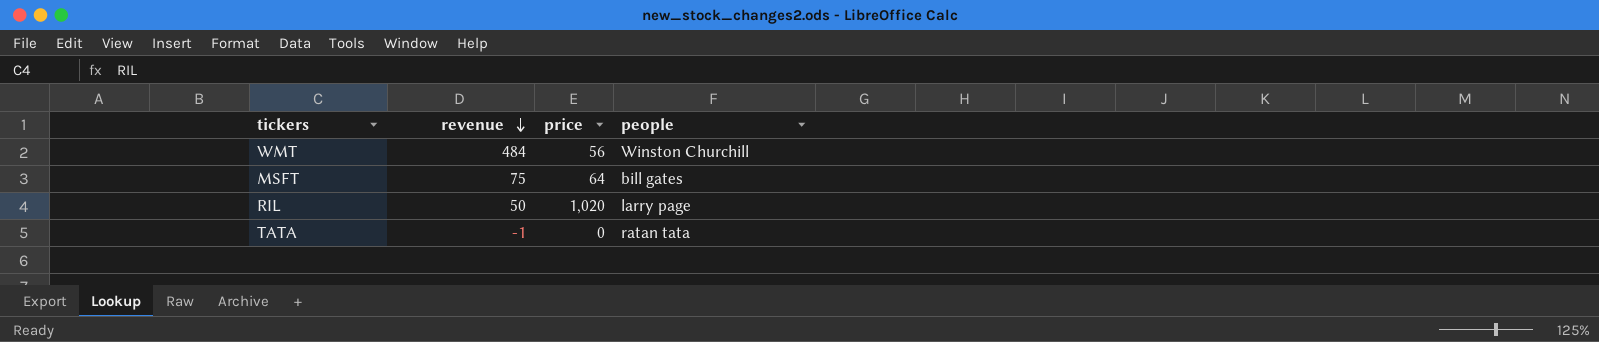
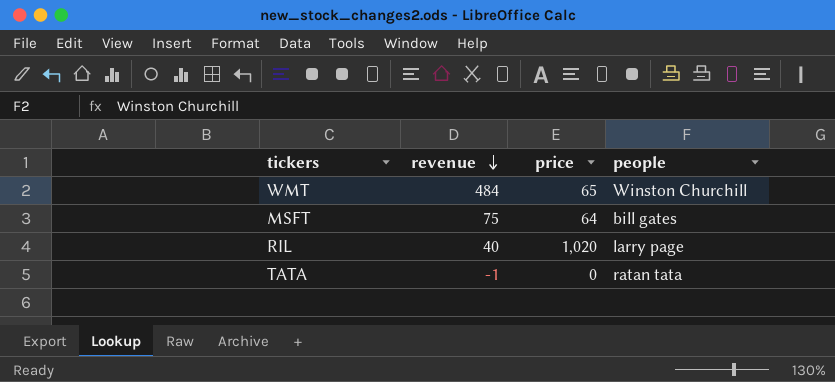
WMT | price: 56 -> 65
RIL | revenue: 50 -> 40

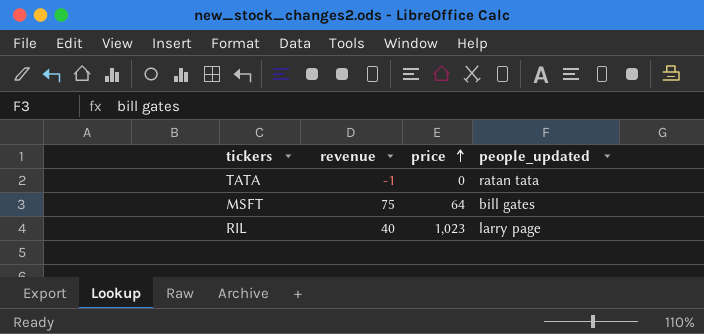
row order: revenue descending -> price ascending
column name: people -> people_updated
row WMT: 484 | 65 | Winston Churchill -> none
RIL | price: 1,020 -> 1,023

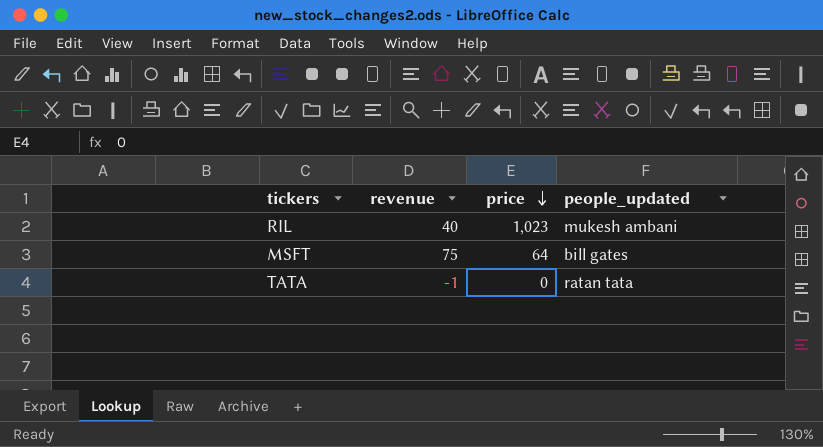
row order: price ascending -> price descending
RIL | people_updated: larry page -> mukesh ambani

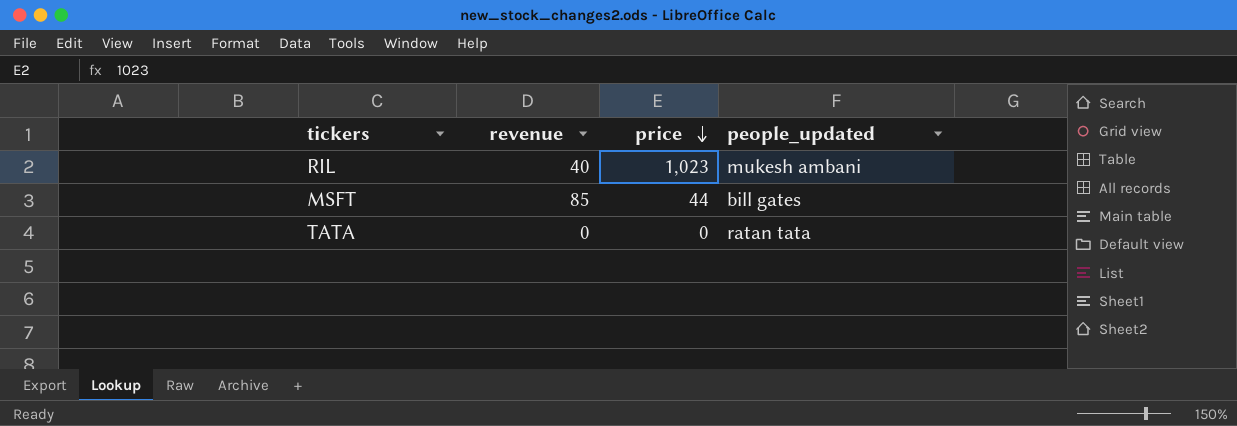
MSFT | revenue: 75 -> 85
MSFT | price: 64 -> 44
TATA | revenue: -1 -> 0

